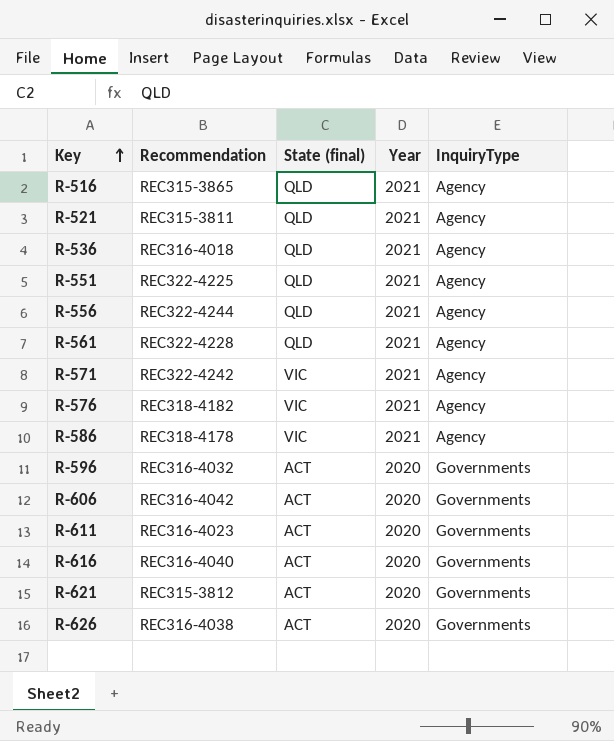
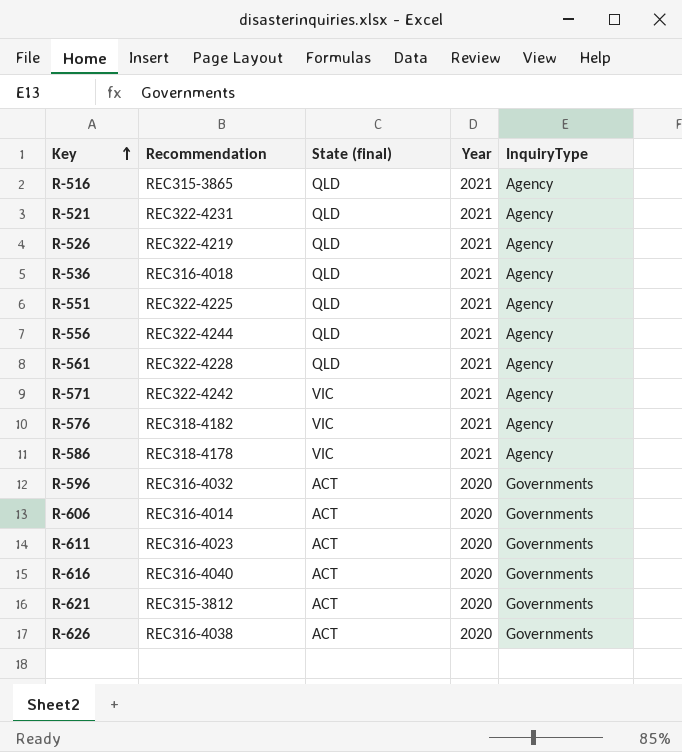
R-521 | Recommendation: REC315-3811 -> REC322-4231
row R-526: none -> REC322-4219 | QLD | 2021 | Agency
R-606 | Recommendation: REC316-4042 -> REC316-4014

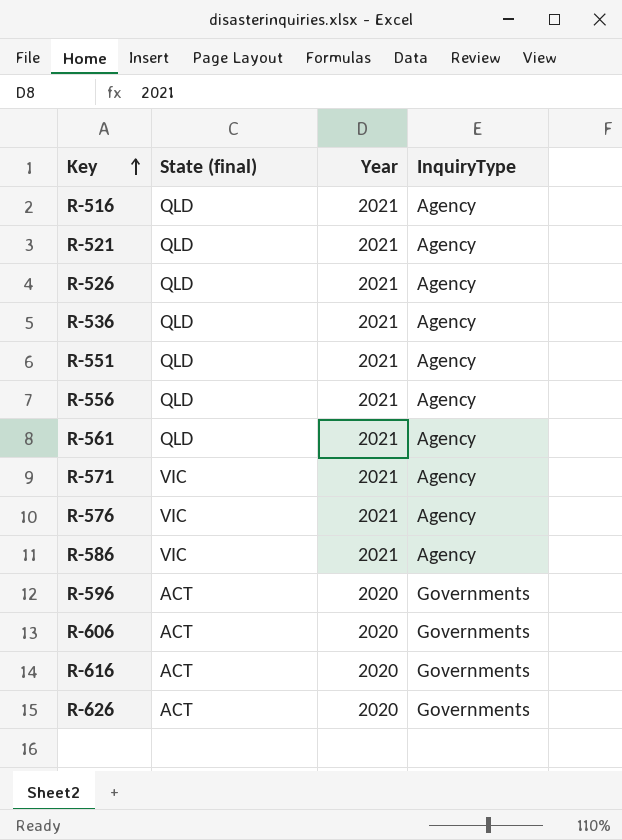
column Recommendation | position: 2 -> none
row R-611: REC316-4023 | ACT | 2020 | Governments -> none
row R-621: REC315-3812 | ACT | 2020 | Governments -> none

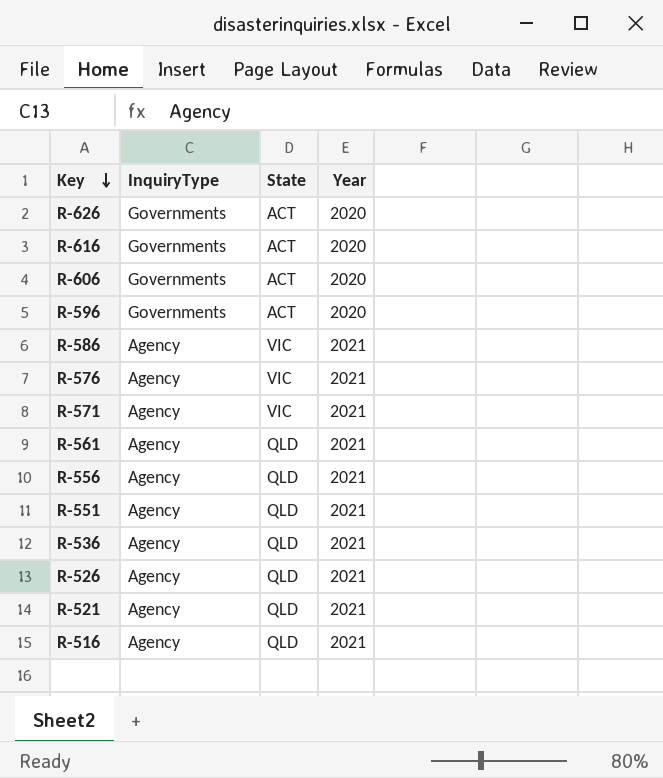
row order: Key ascending -> Key descending
column InquiryType | position: 4 -> 2
column name: State (final) -> State

